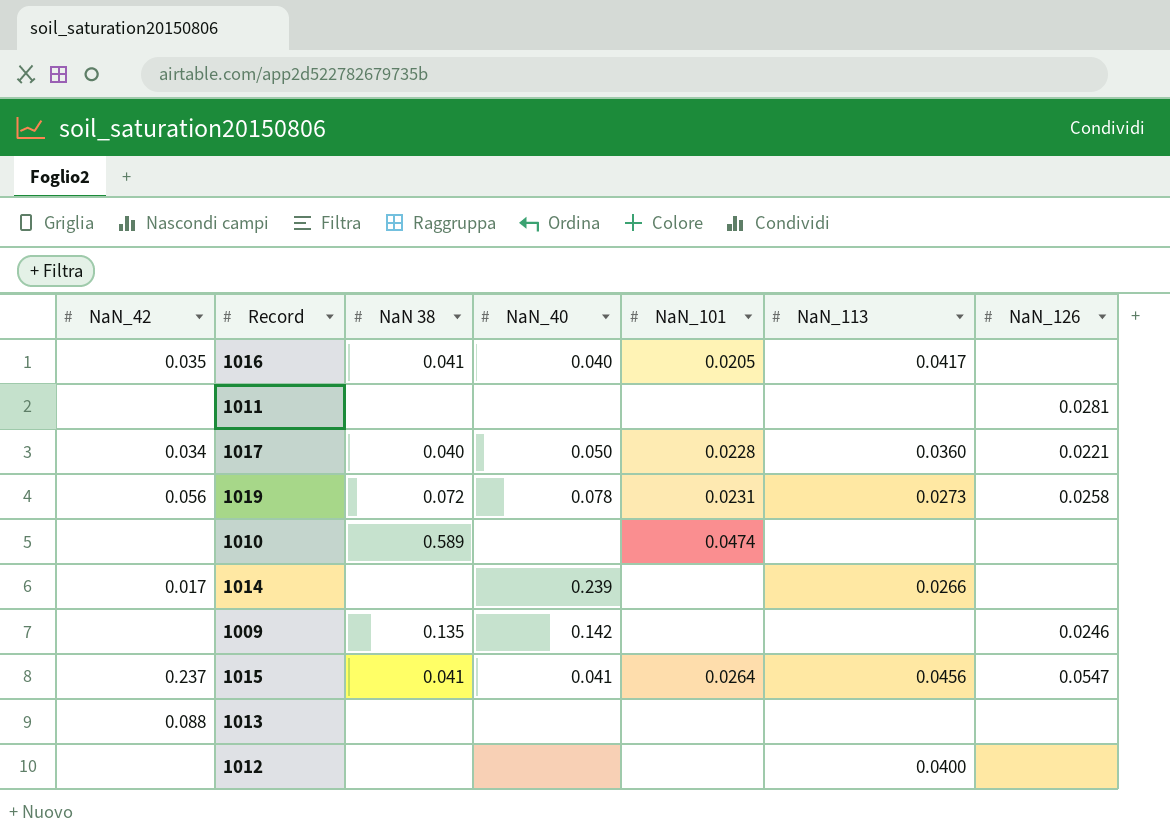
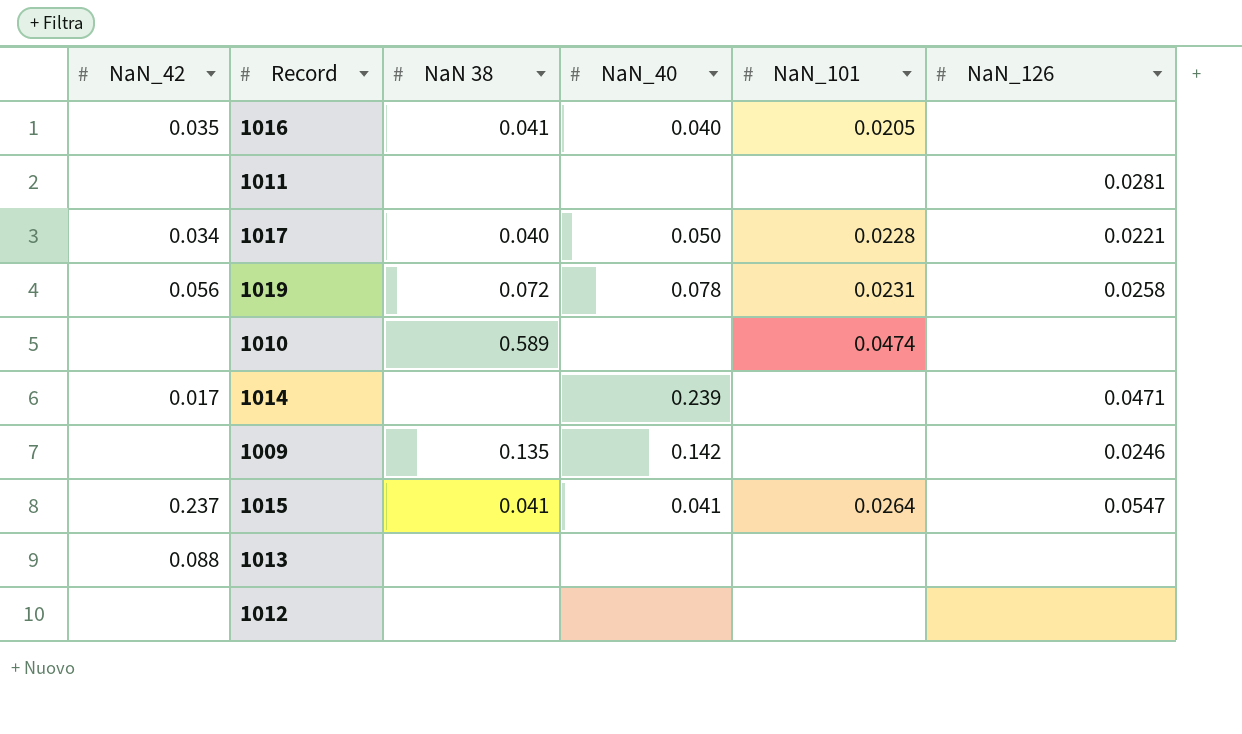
column NaN_113 | position: 6 -> none
1014 | NaN_126: none -> 0.0471

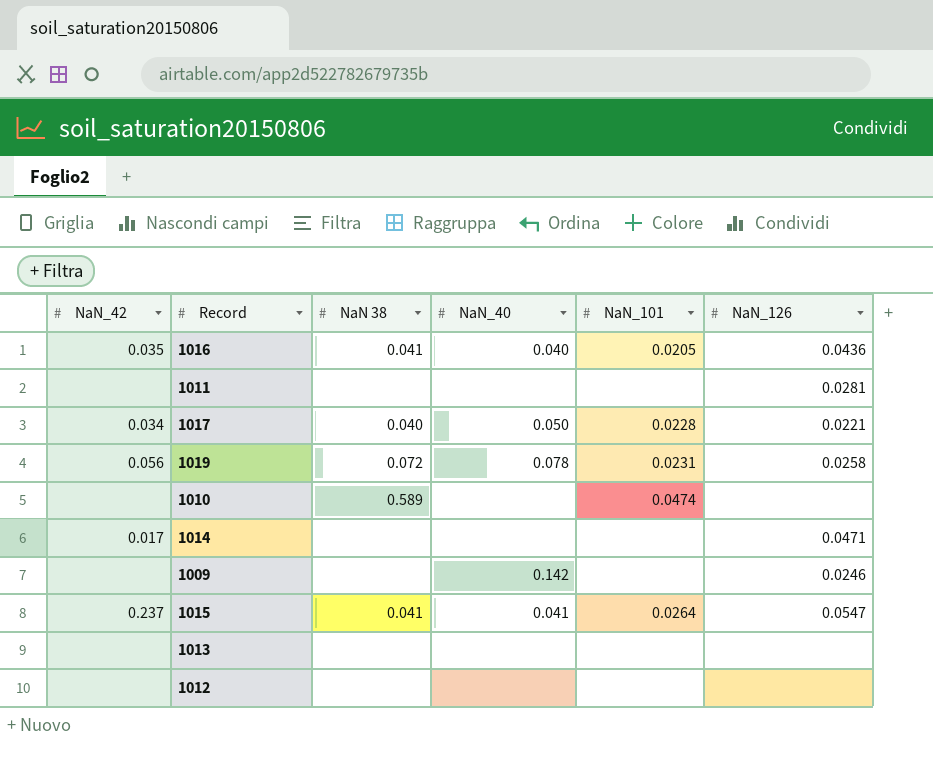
1016 | NaN_126: none -> 0.0436
1014 | NaN_40: 0.239 -> none
1009 | NaN 38: 0.135 -> none
1013 | NaN_42: 0.088 -> none

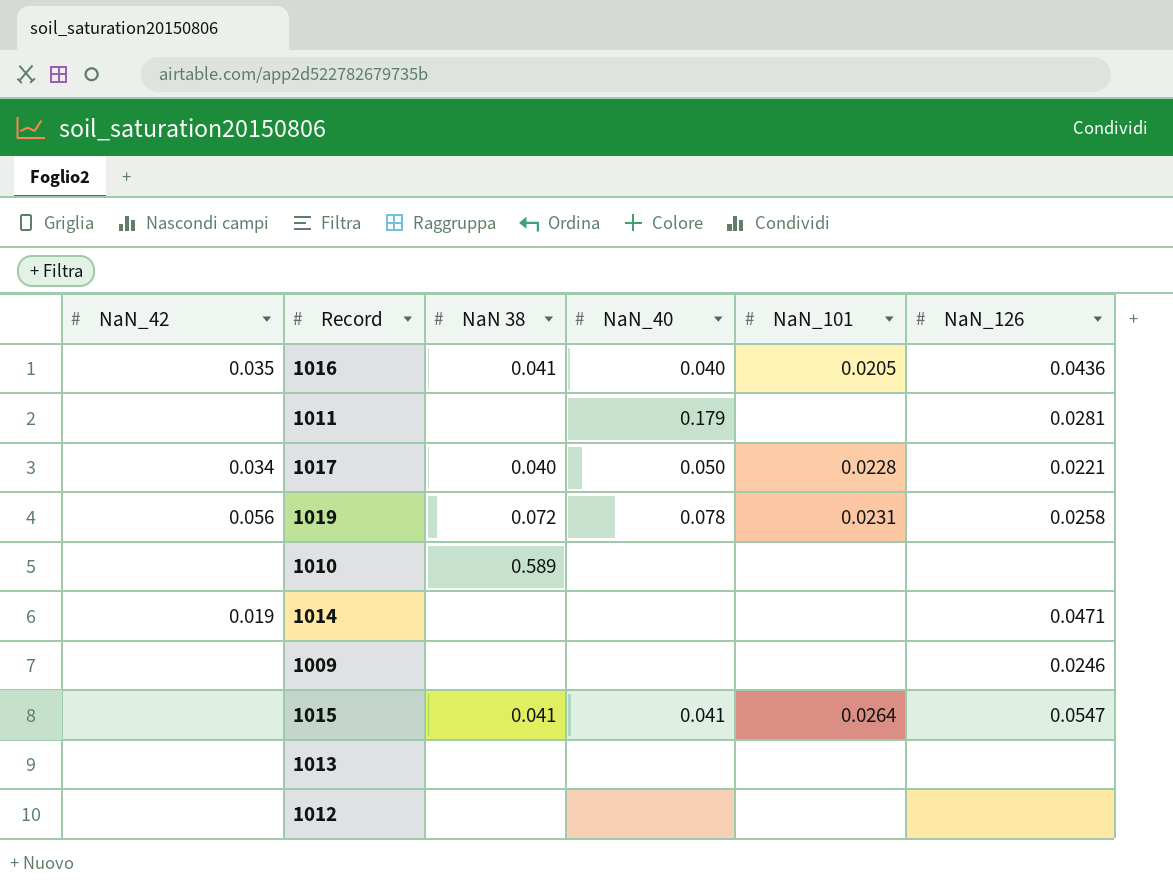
1011 | NaN_40: none -> 0.179
1010 | NaN_101: 0.0474 -> none
1014 | NaN_42: 0.017 -> 0.019
1009 | NaN_40: 0.142 -> none
1015 | NaN_42: 0.237 -> none

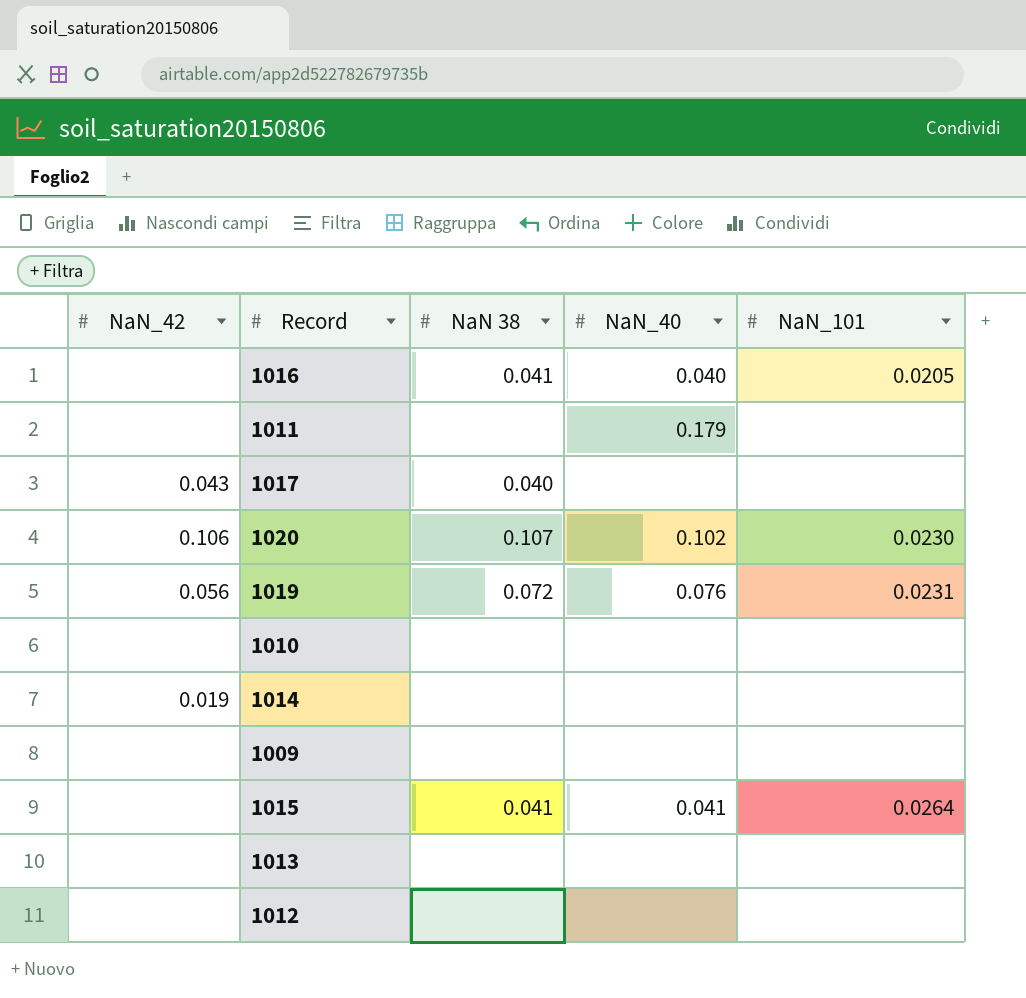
column NaN_126 | position: 6 -> none
1016 | NaN_42: 0.035 -> none
1017 | NaN_42: 0.034 -> 0.043
1017 | NaN_40: 0.050 -> none
1017 | NaN_101: 0.0228 -> none
row 1020: none -> 0.106 | 0.107 | 0.102 | 0.0230
1019 | NaN_40: 0.078 -> 0.076
1010 | NaN 38: 0.589 -> none

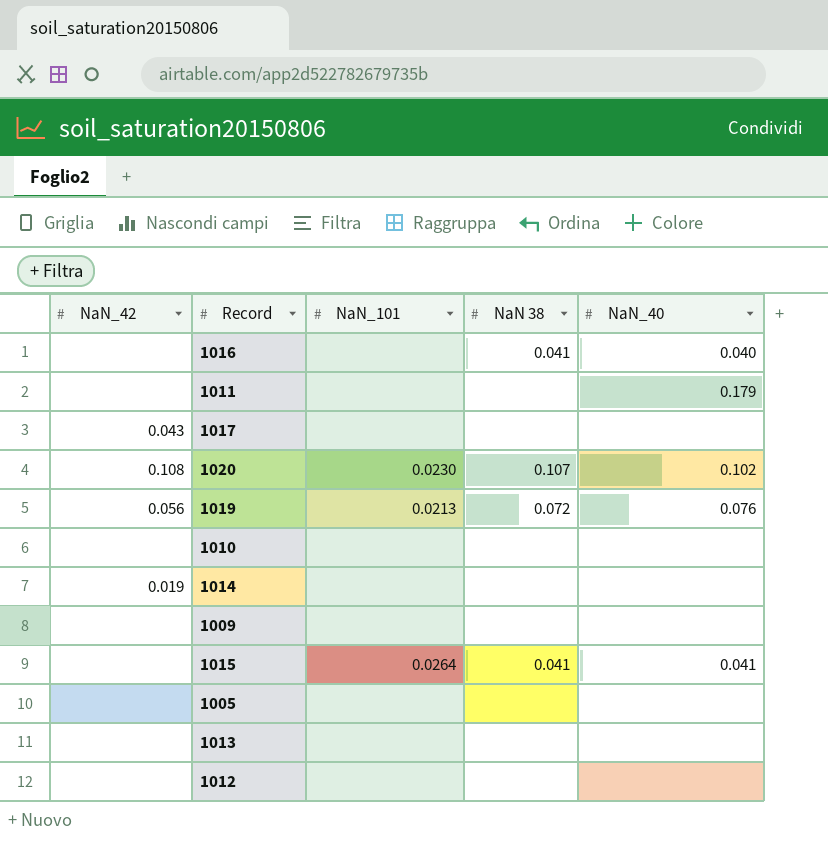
column NaN_101 | position: 5 -> 3
1016 | NaN_101: 0.0205 -> none
1017 | NaN 38: 0.040 -> none
1020 | NaN_42: 0.106 -> 0.108
1019 | NaN_101: 0.0231 -> 0.0213
row 1005: none -> none | none | none | none

